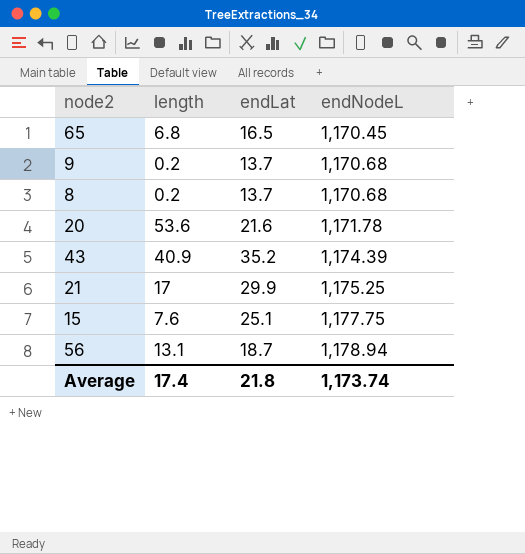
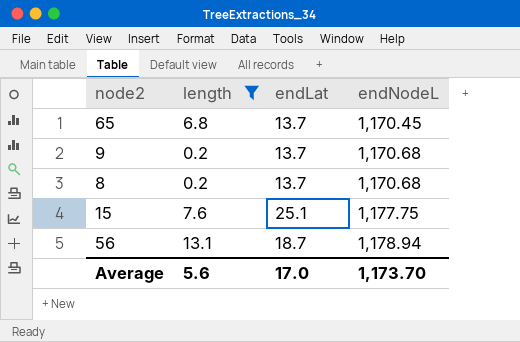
filter: none -> length <= 13.1
65 | endLat: 16.5 -> 13.7
Average | length: 17.4 -> 5.6
Average | endLat: 21.8 -> 17.0
Average | endNodeL: 1,173.74 -> 1,173.70

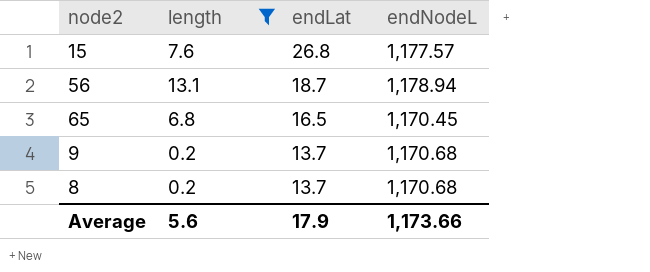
row order: endNodeL ascending -> endLat descending
15 | endLat: 25.1 -> 26.8
15 | endNodeL: 1,177.75 -> 1,177.57
65 | endLat: 13.7 -> 16.5
Average | endLat: 17.0 -> 17.9
Average | endNodeL: 1,173.70 -> 1,173.66

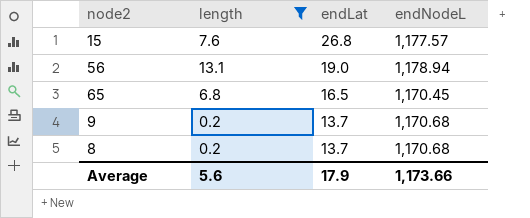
56 | endLat: 18.7 -> 19.0

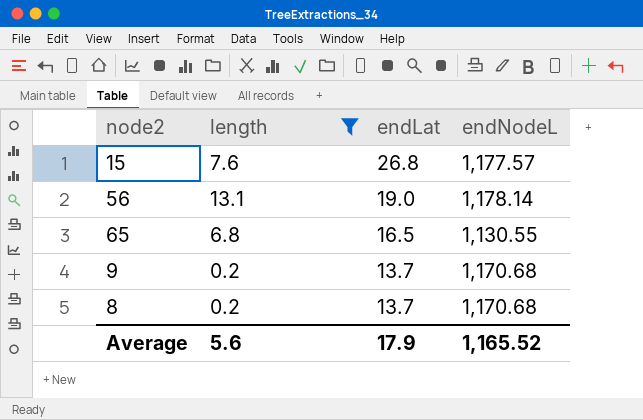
56 | endNodeL: 1,178.94 -> 1,178.14
65 | endNodeL: 1,170.45 -> 1,130.55
Average | endNodeL: 1,173.66 -> 1,165.52

